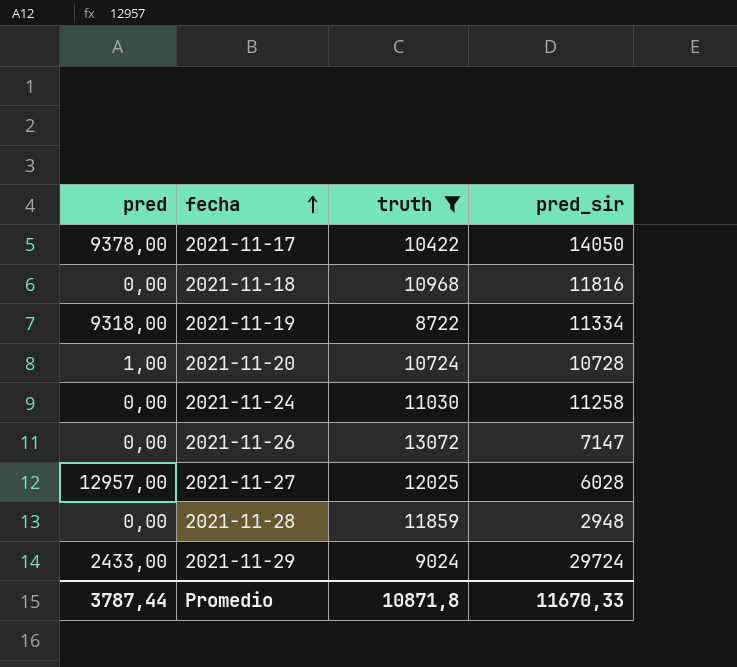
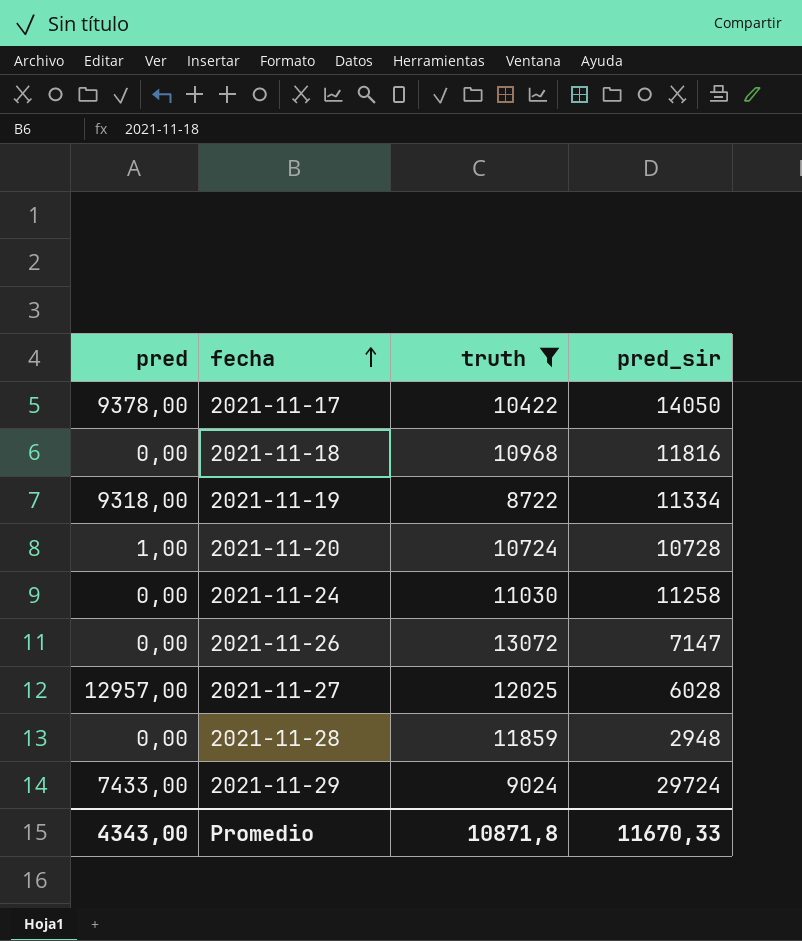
2021-11-29 | pred: 2433,00 -> 7433,00
Promedio | pred: 3787,44 -> 4343,00

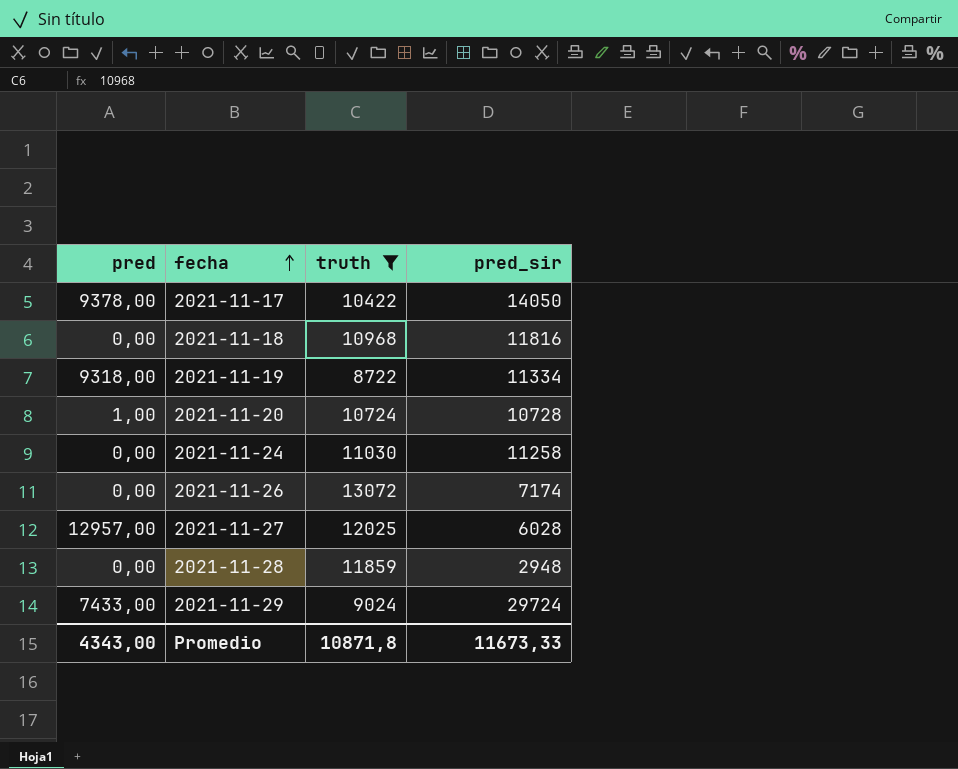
2021-11-26 | pred_sir: 7147 -> 7174
Promedio | pred_sir: 11670,33 -> 11673,33

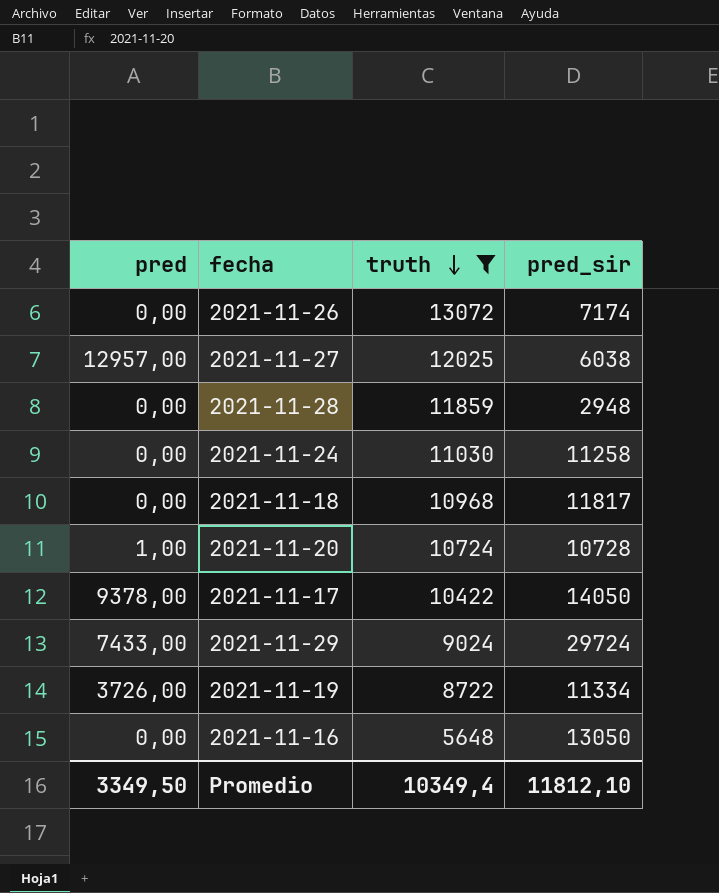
row order: fecha ascending -> truth descending
2021-11-27 | pred_sir: 6028 -> 6038
2021-11-18 | pred_sir: 11816 -> 11817
2021-11-19 | pred: 9318,00 -> 3726,00
row 2021-11-16: none -> 0,00 | 5648 | 13050
Promedio | pred: 4343,00 -> 3349,50
Promedio | truth: 10871,8 -> 10349,4
Promedio | pred_sir: 11673,33 -> 11812,10

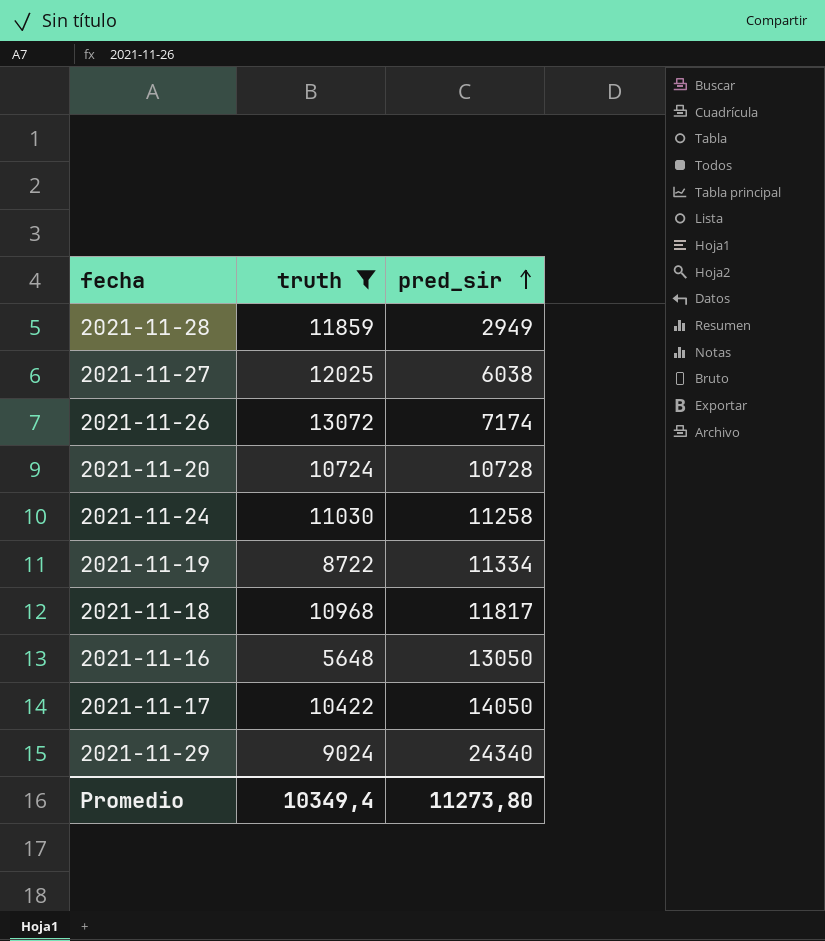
row order: truth descending -> pred_sir ascending
column pred | position: 1 -> none
2021-11-28 | pred_sir: 2948 -> 2949
2021-11-29 | pred_sir: 29724 -> 24340
Promedio | pred_sir: 11812,10 -> 11273,80

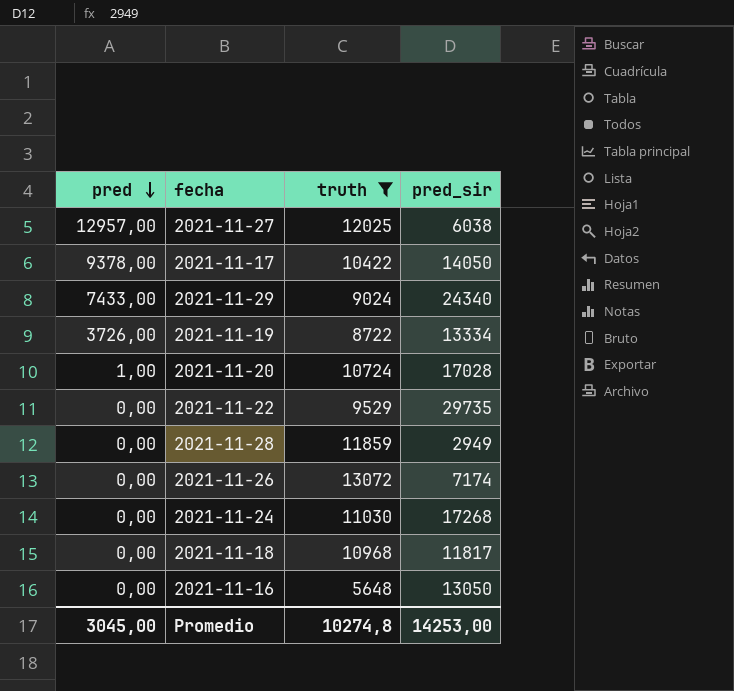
row order: pred_sir ascending -> pred descending
column pred | position: none -> 1
2021-11-19 | pred_sir: 11334 -> 13334
2021-11-20 | pred_sir: 10728 -> 17028
row 2021-11-22: none -> 0,00 | 9529 | 29735
2021-11-24 | pred_sir: 11258 -> 17268
Promedio | truth: 10349,4 -> 10274,8
Promedio | pred_sir: 11273,80 -> 14253,00

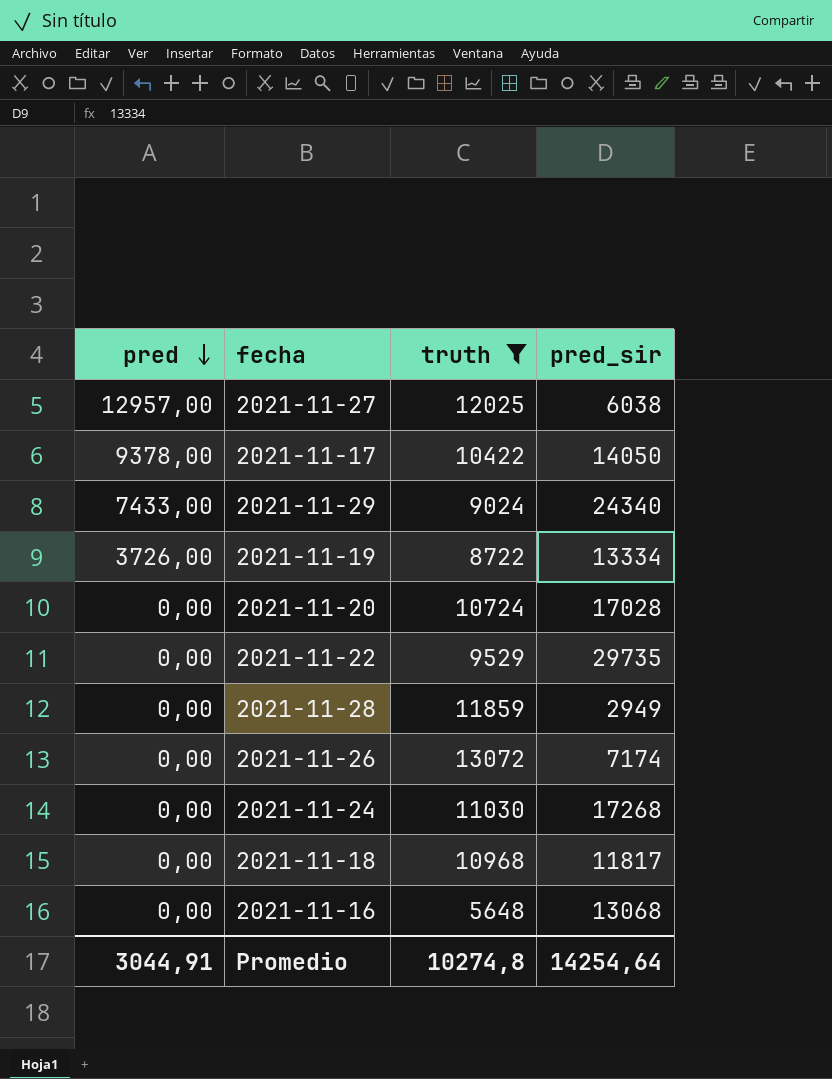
2021-11-20 | pred: 1,00 -> 0,00
2021-11-16 | pred_sir: 13050 -> 13068
Promedio | pred: 3045,00 -> 3044,91
Promedio | pred_sir: 14253,00 -> 14254,64

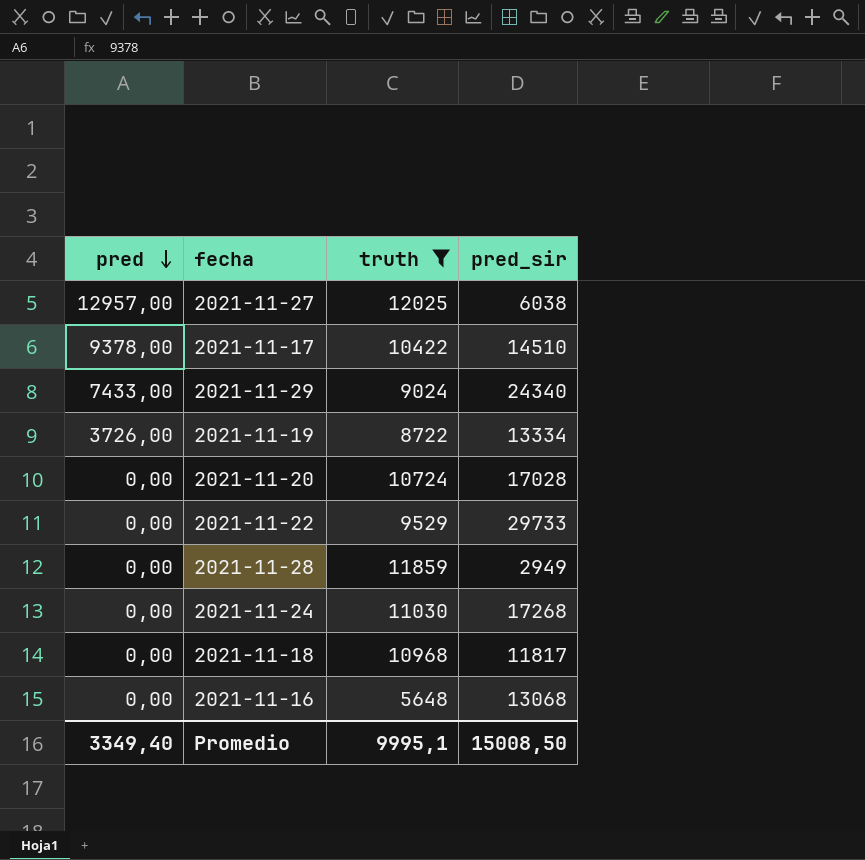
row 2021-11-26: 0,00 | 13072 | 7174 -> none
2021-11-17 | pred_sir: 14050 -> 14510
2021-11-22 | pred_sir: 29735 -> 29733
Promedio | pred: 3044,91 -> 3349,40
Promedio | truth: 10274,8 -> 9995,1
Promedio | pred_sir: 14254,64 -> 15008,50

